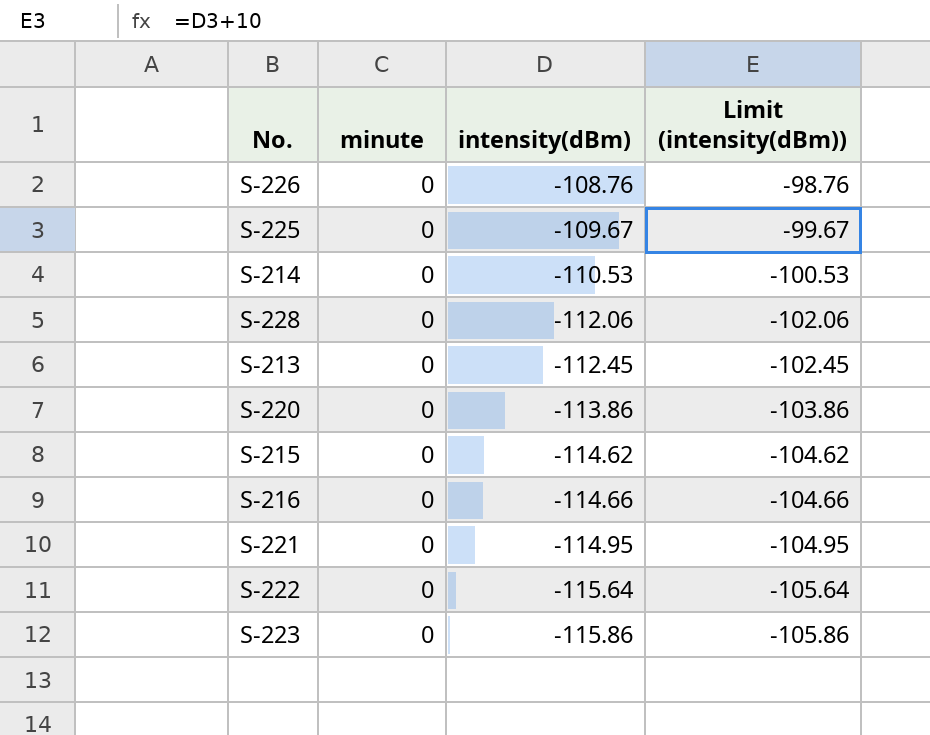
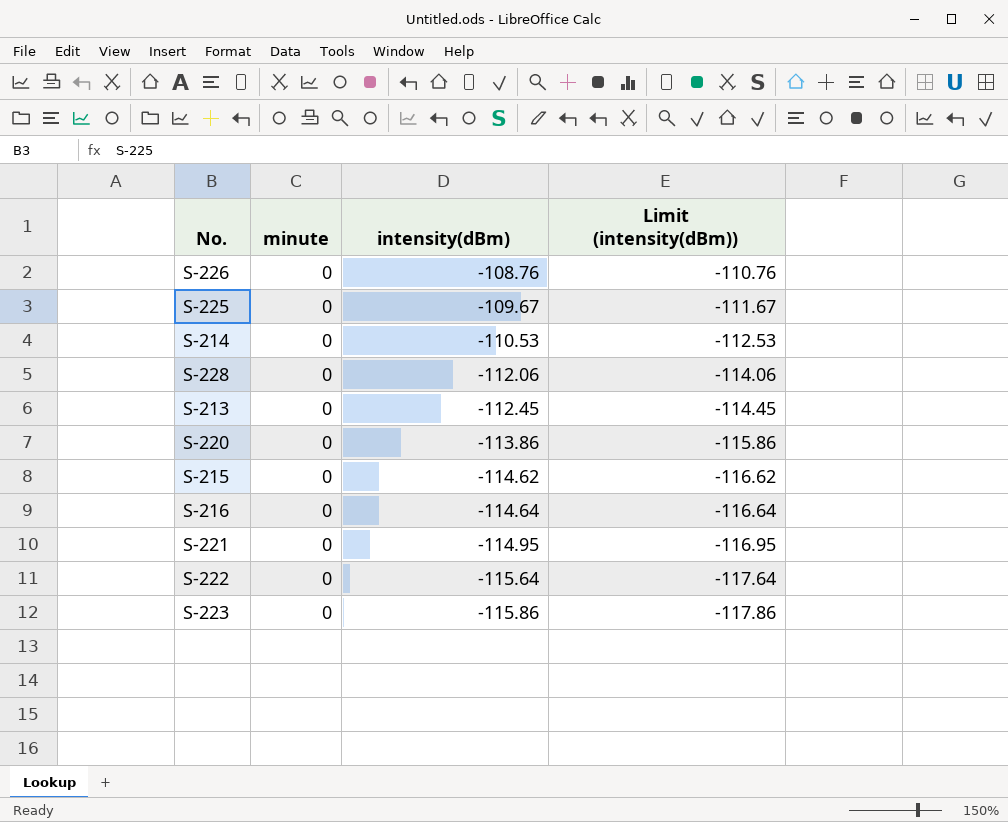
column Limit (intensity(dBm)) | formula: [intensity(dBm)] + 10 -> [intensity(dBm)] - 2
S-216 | intensity(dBm): -114.66 -> -114.64

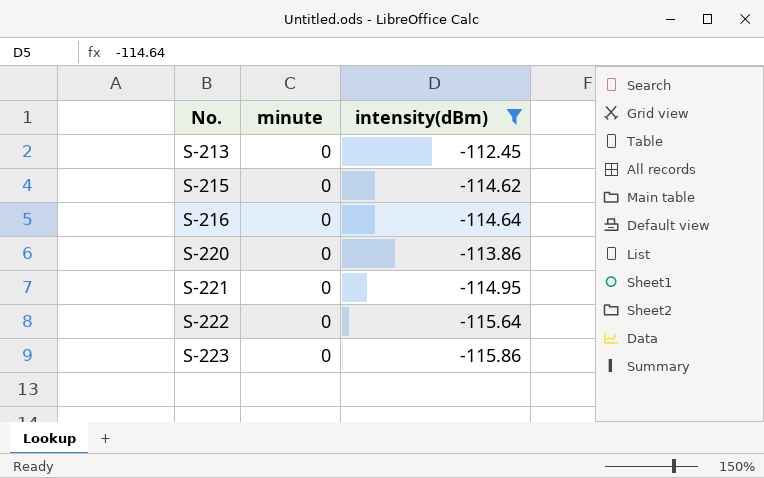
filter: none -> intensity(dBm) <= -112.45
row order: intensity(dBm) descending -> No. ascending
column Limit (intensity(dBm)) | formula: [intensity(dBm)] - 2 -> none

